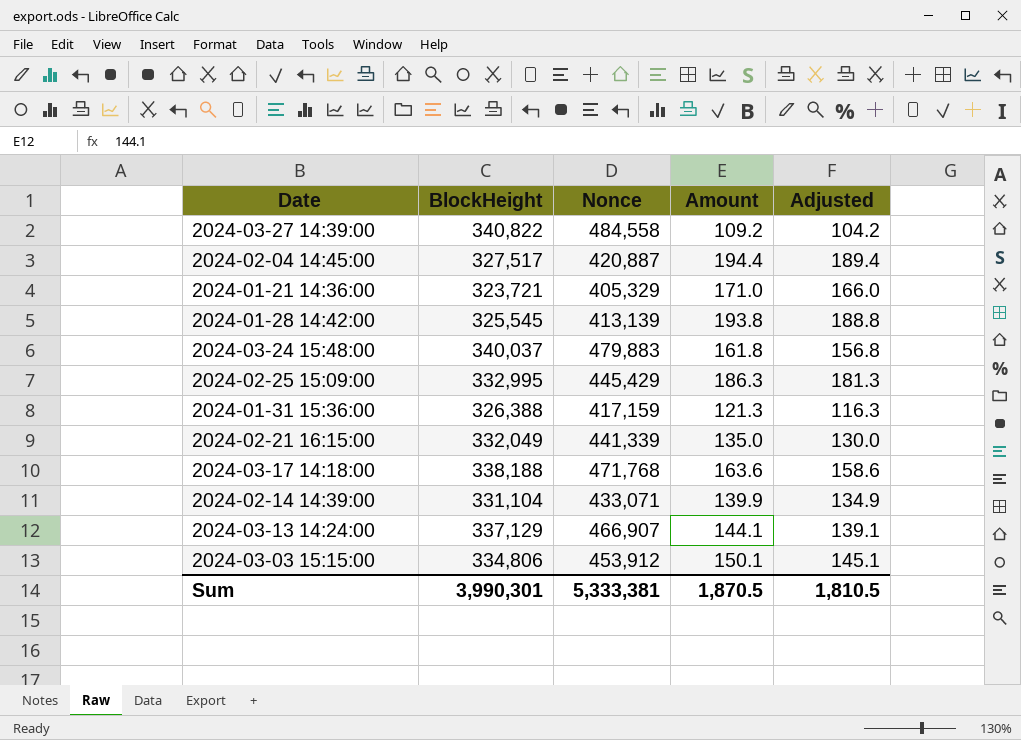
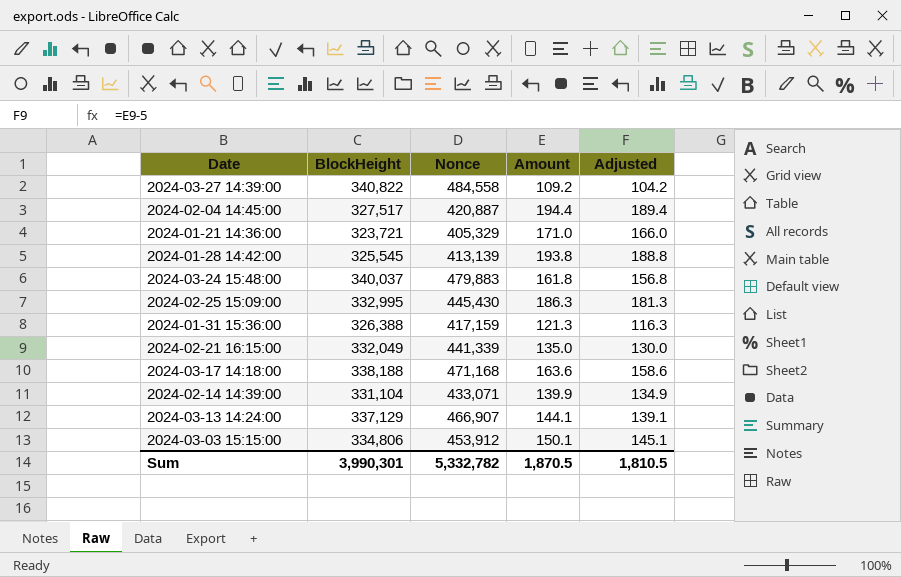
2024-02-25 15:09:00 | Nonce: 445,429 -> 445,430
2024-03-17 14:18:00 | Nonce: 471,768 -> 471,168
Sum | Nonce: 5,333,381 -> 5,332,782

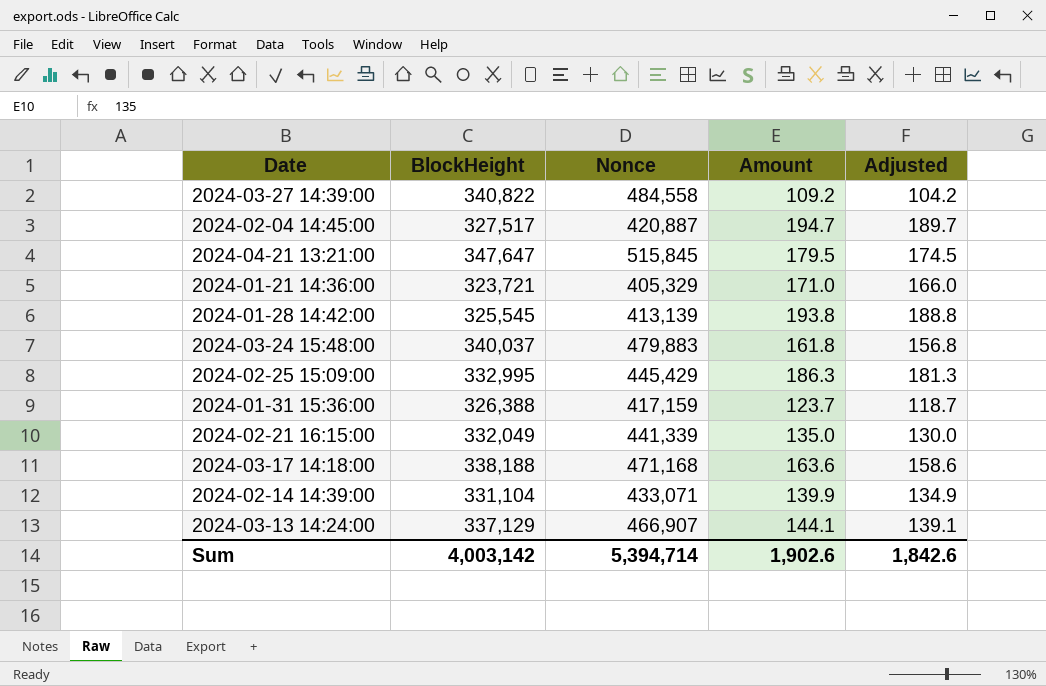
row 2024-03-03 15:15:00: 334,806 | 453,912 | 150.1 | 145.1 -> none
2024-02-04 14:45:00 | Amount: 194.4 -> 194.7
2024-02-04 14:45:00 | Adjusted: 189.4 -> 189.7
row 2024-04-21 13:21:00: none -> 347,647 | 515,845 | 179.5 | 174.5
2024-02-25 15:09:00 | Nonce: 445,430 -> 445,429
2024-01-31 15:36:00 | Amount: 121.3 -> 123.7
2024-01-31 15:36:00 | Adjusted: 116.3 -> 118.7
Sum | BlockHeight: 3,990,301 -> 4,003,142
Sum | Nonce: 5,332,782 -> 5,394,714
Sum | Amount: 1,870.5 -> 1,902.6
Sum | Adjusted: 1,810.5 -> 1,842.6

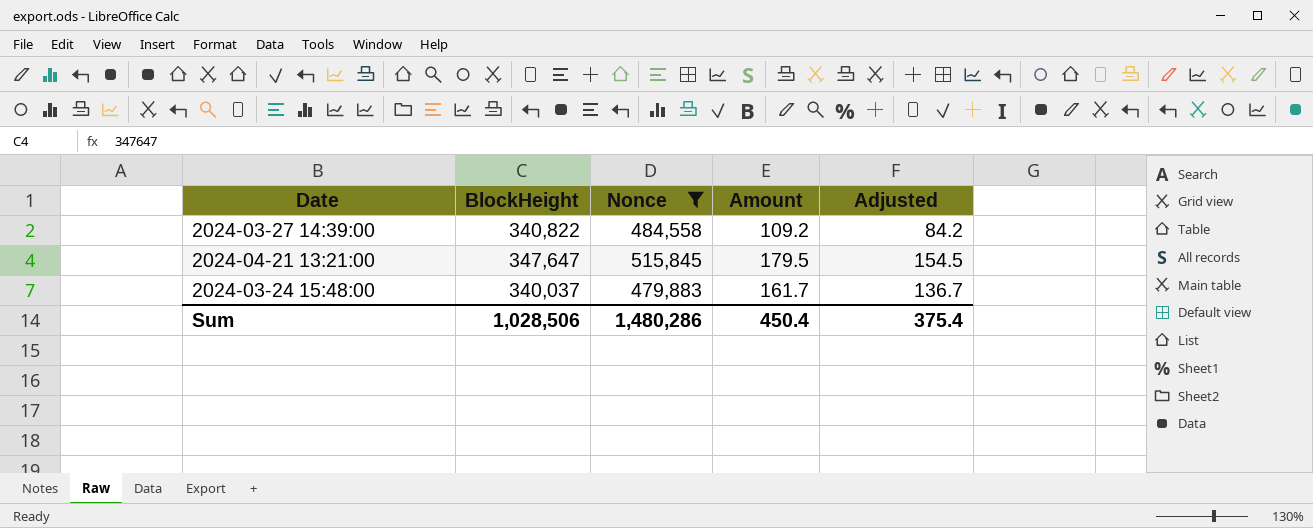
filter: none -> Nonce >= 479,883
column Adjusted | formula: [Amount] - 5 -> [Amount] - 25
2024-03-24 15:48:00 | Amount: 161.8 -> 161.7
Sum | BlockHeight: 4,003,142 -> 1,028,506
Sum | Nonce: 5,394,714 -> 1,480,286
Sum | Amount: 1,902.6 -> 450.4
Sum | Adjusted: 1,842.6 -> 375.4

